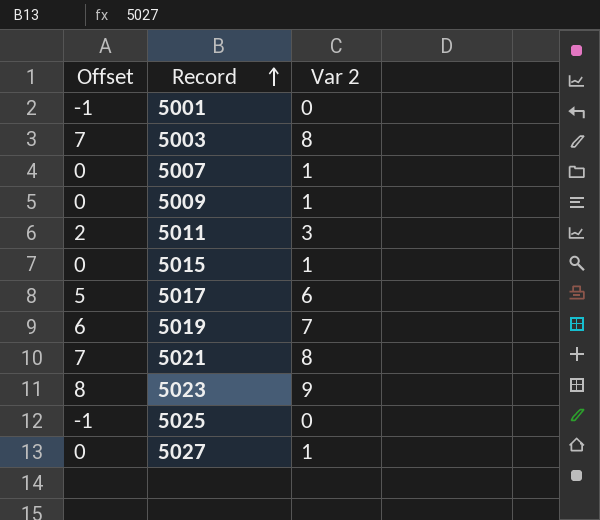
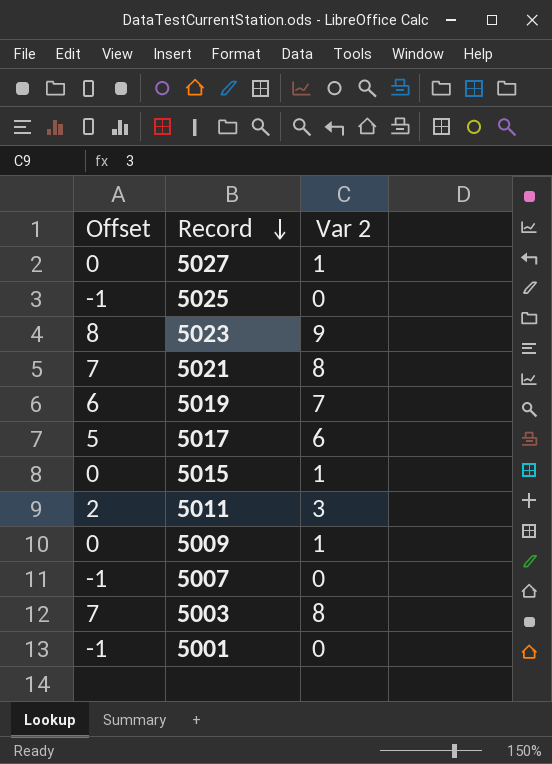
row order: Record ascending -> Record descending
5007 | Offset: 0 -> -1
5007 | Var 2: 1 -> 0

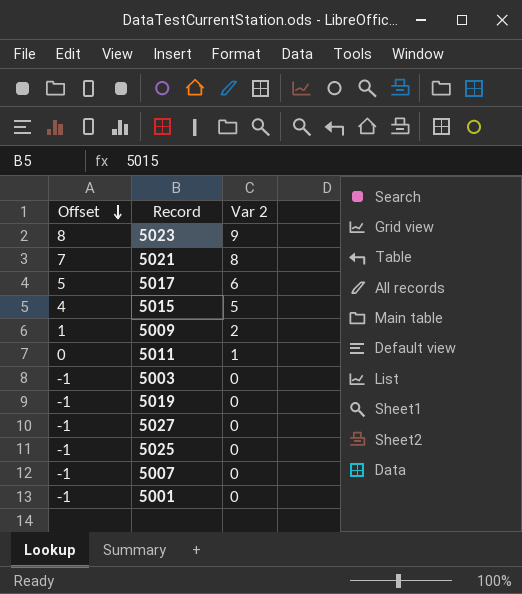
row order: Record descending -> Offset descending
5015 | Offset: 0 -> 4
5015 | Var 2: 1 -> 5
5009 | Offset: 0 -> 1
5009 | Var 2: 1 -> 2
5011 | Offset: 2 -> 0
5011 | Var 2: 3 -> 1
5003 | Offset: 7 -> -1
5003 | Var 2: 8 -> 0
5019 | Offset: 6 -> -1
5019 | Var 2: 7 -> 0
5027 | Offset: 0 -> -1
5027 | Var 2: 1 -> 0

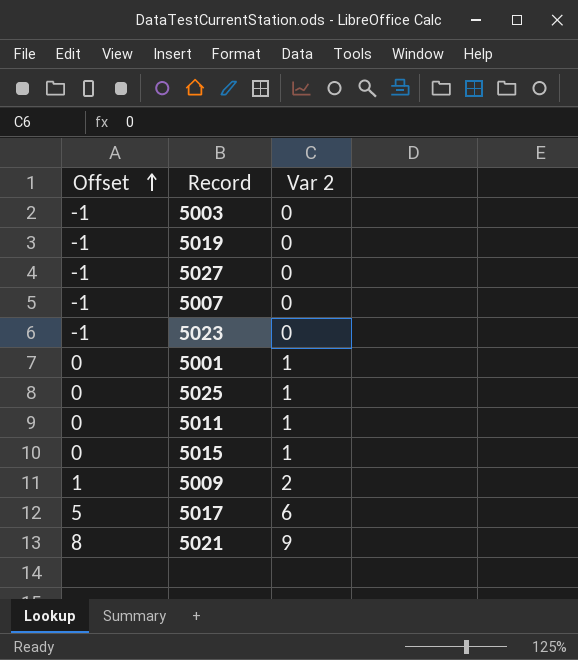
row order: Offset descending -> Offset ascending
5023 | Offset: 8 -> -1
5023 | Var 2: 9 -> 0
5001 | Offset: -1 -> 0
5001 | Var 2: 0 -> 1
5025 | Offset: -1 -> 0
5025 | Var 2: 0 -> 1
5015 | Offset: 4 -> 0
5015 | Var 2: 5 -> 1
5021 | Offset: 7 -> 8
5021 | Var 2: 8 -> 9

